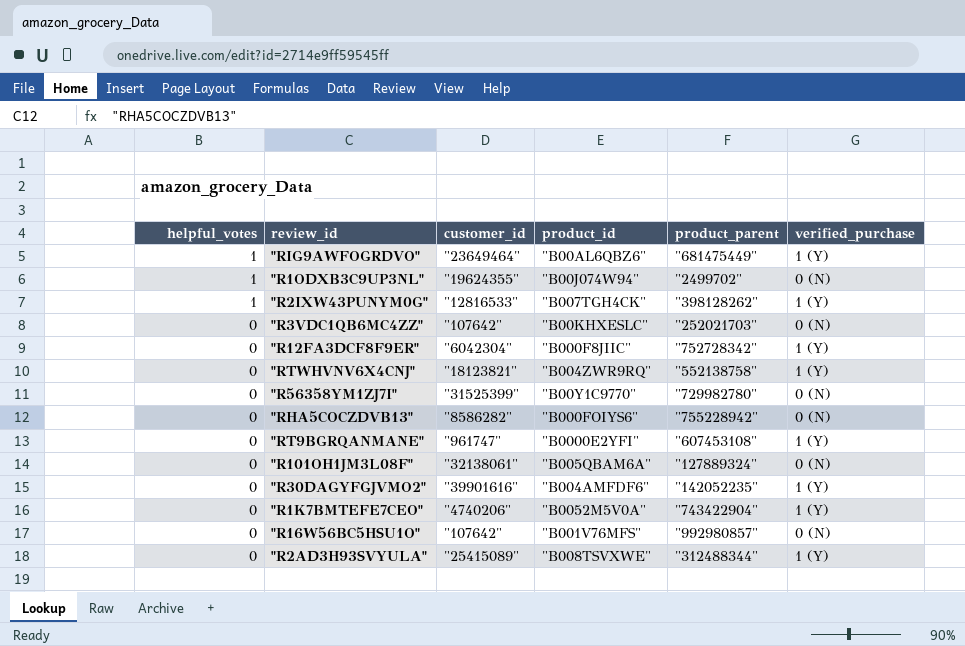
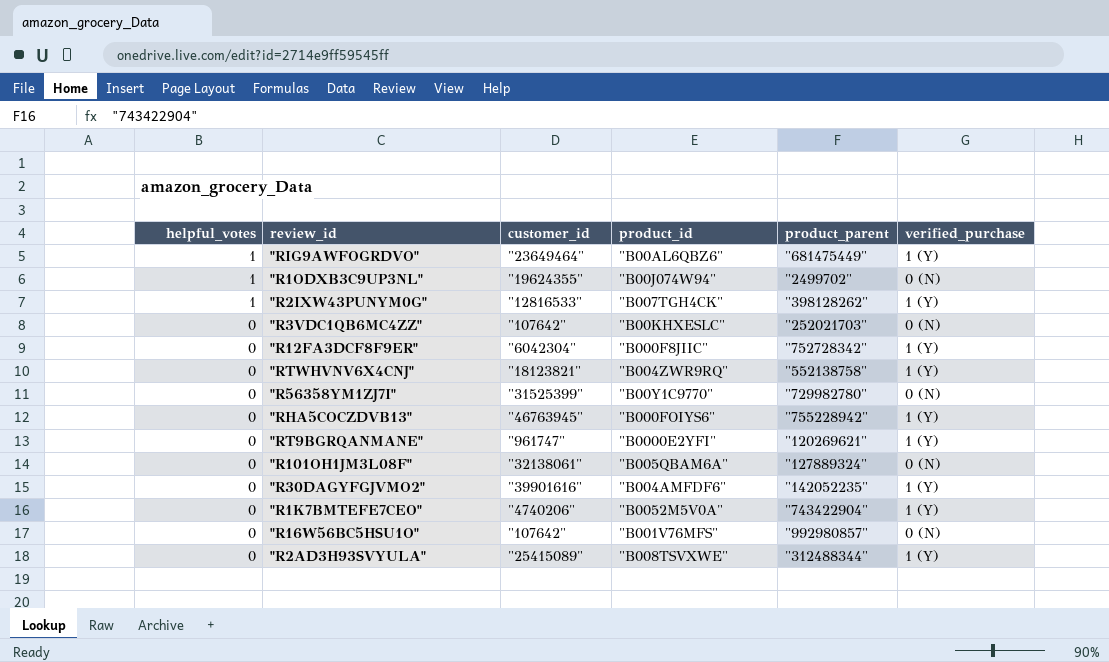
"RHA5COCZDVB13" | customer_id: "8586282" -> "46763945"
"RHA5COCZDVB13" | verified_purchase: 0 (N) -> 1 (Y)
"RT9BGRQANMANE" | product_parent: "607453108" -> "120269621"

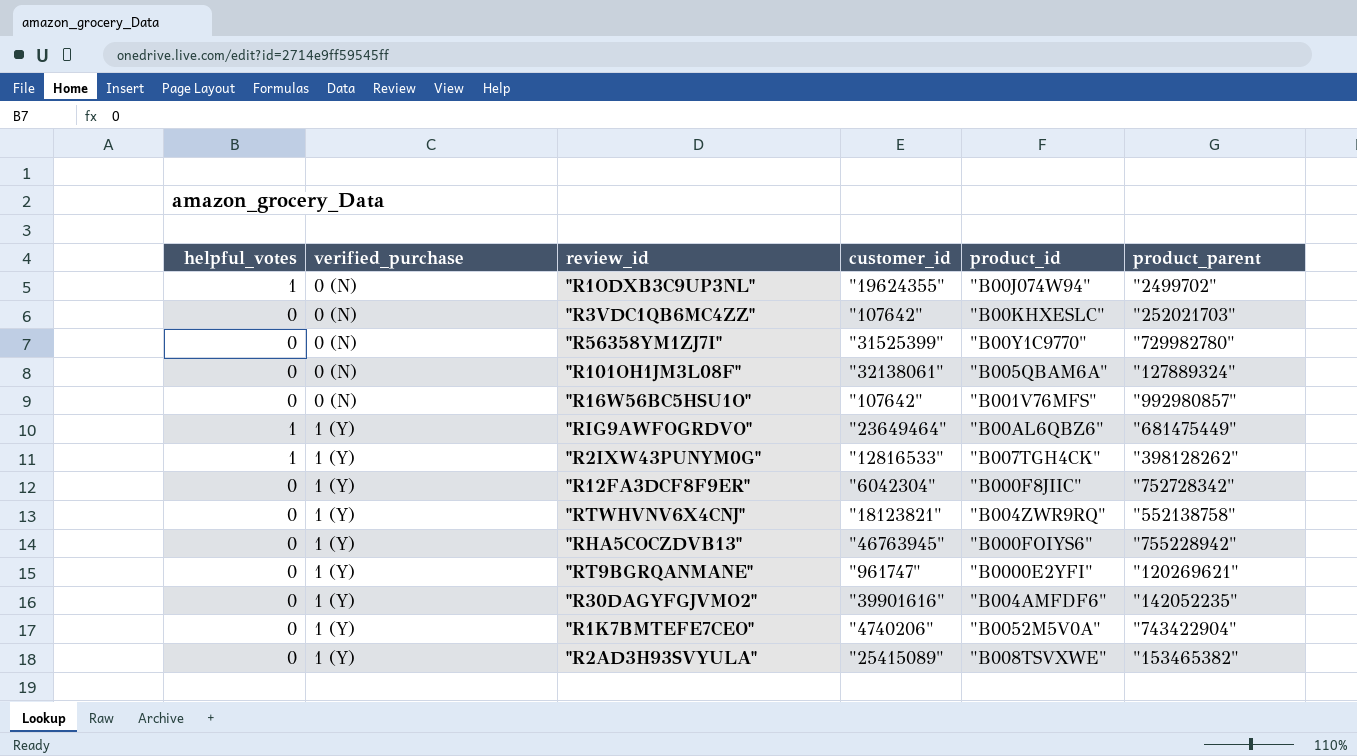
row order: helpful_votes descending -> verified_purchase ascending
column verified_purchase | position: 6 -> 2
"R2AD3H93SVYULA" | product_parent: "312488344" -> "153465382"

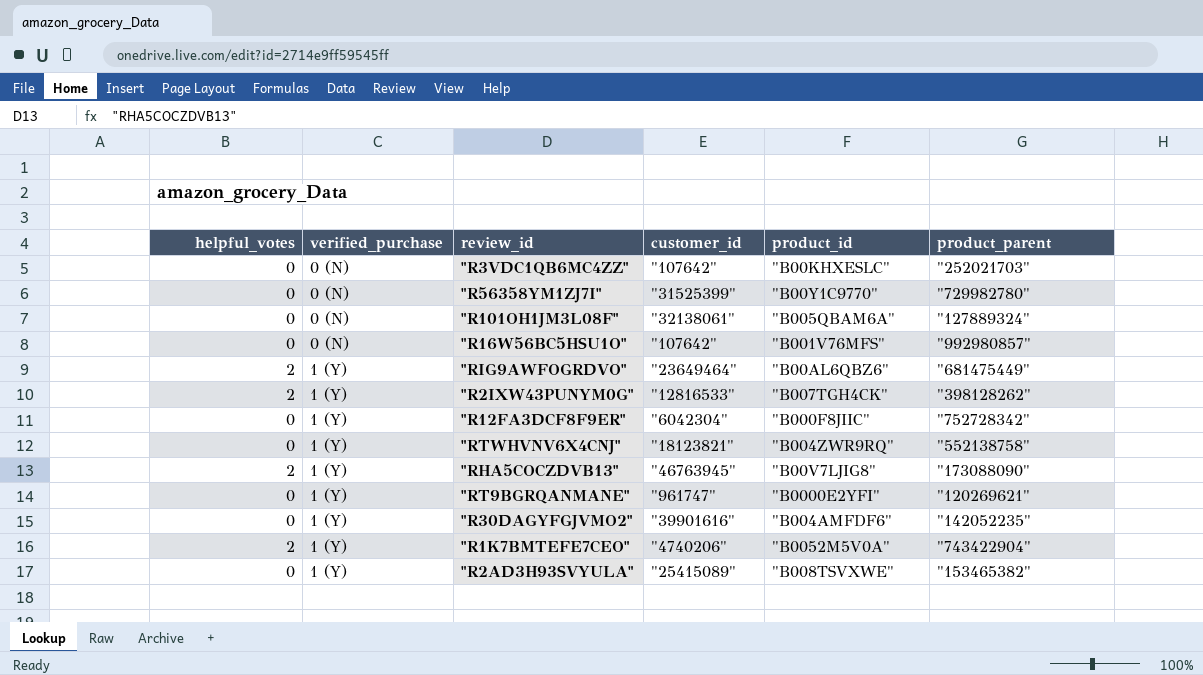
row "R1ODXB3C9UP3NL": 1 | 0 (N) | "19624355" | "B00J074W94" | "2499702" -> none
"RIG9AWFOGRDVO" | helpful_votes: 1 -> 2
"R2IXW43PUNYM0G" | helpful_votes: 1 -> 2
"RHA5COCZDVB13" | helpful_votes: 0 -> 2
"RHA5COCZDVB13" | product_id: "B000FOIYS6" -> "B00V7LJIG8"
"RHA5COCZDVB13" | product_parent: "755228942" -> "173088090"
"R1K7BMTEFE7CEO" | helpful_votes: 0 -> 2

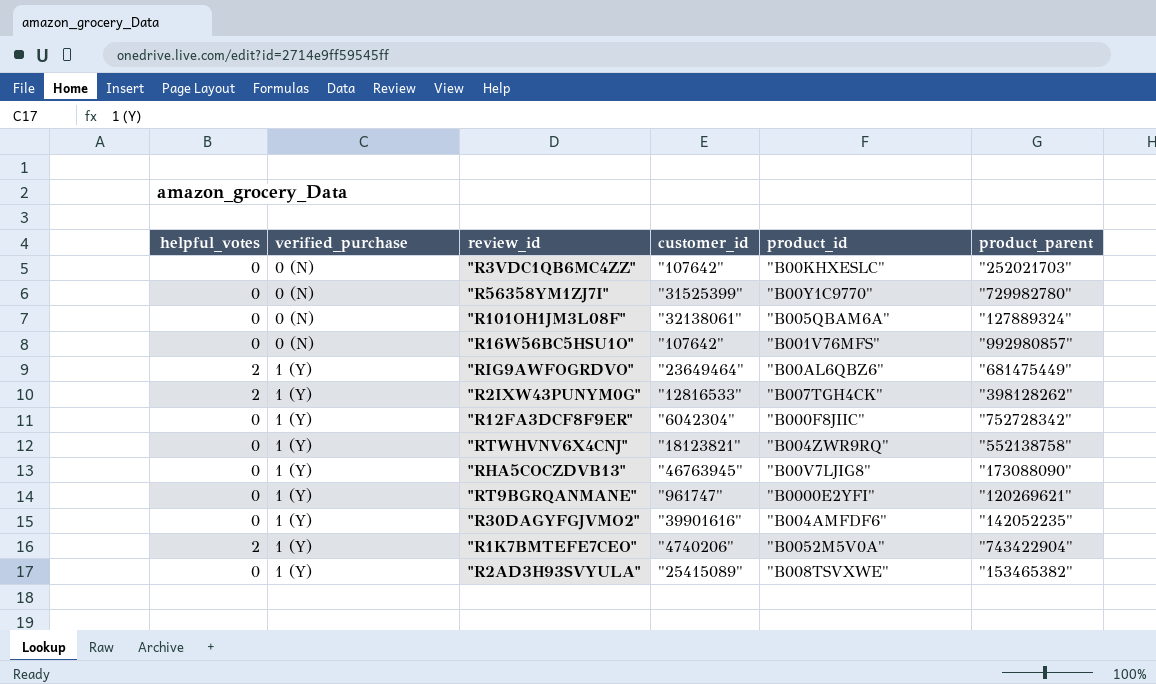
"RHA5COCZDVB13" | helpful_votes: 2 -> 0

